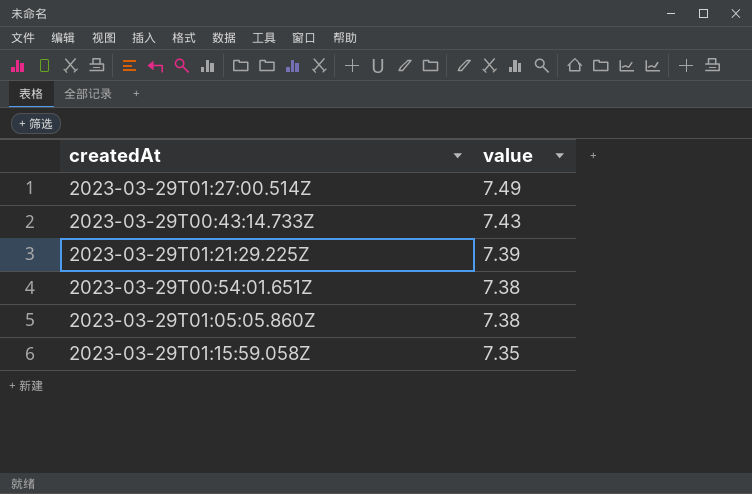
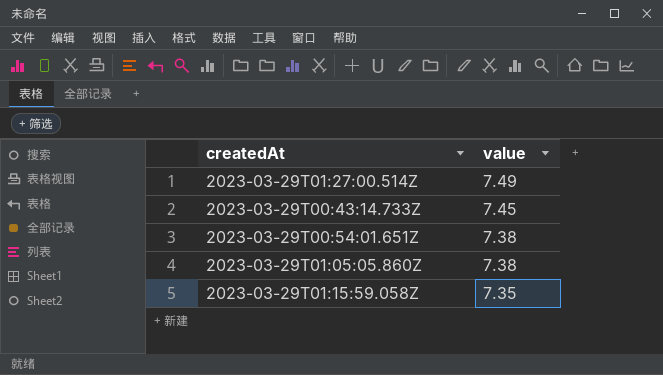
row 2023-03-29T01:21:29.225Z: 7.39 -> none
2023-03-29T00:43:14.733Z | value: 7.43 -> 7.45

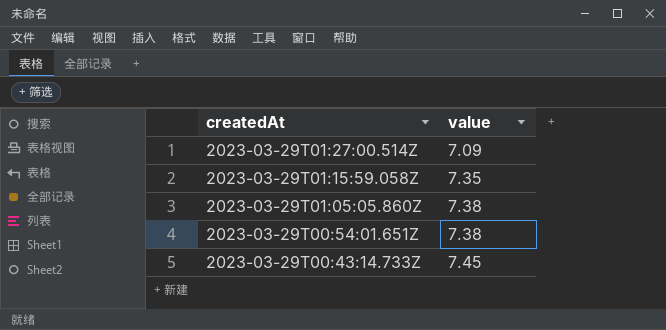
row order: value descending -> createdAt descending
2023-03-29T01:27:00.514Z | value: 7.49 -> 7.09

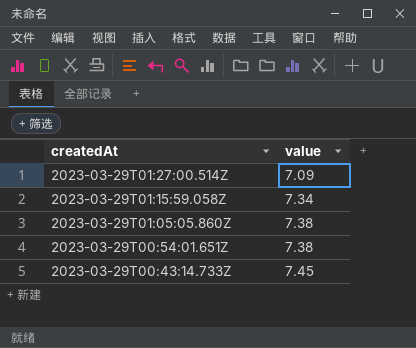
2023-03-29T01:15:59.058Z | value: 7.35 -> 7.34

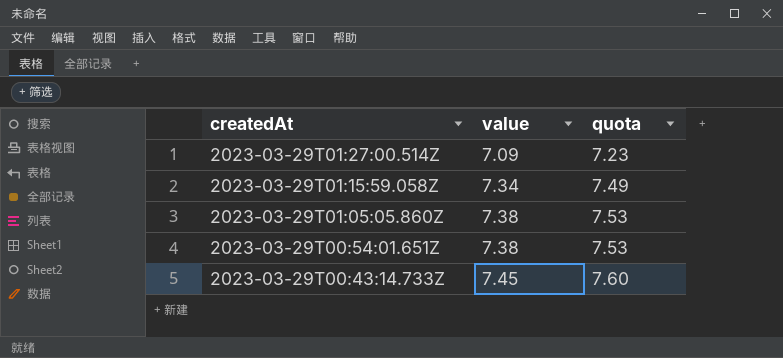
column quota | formula: none -> [value] * 1.02

